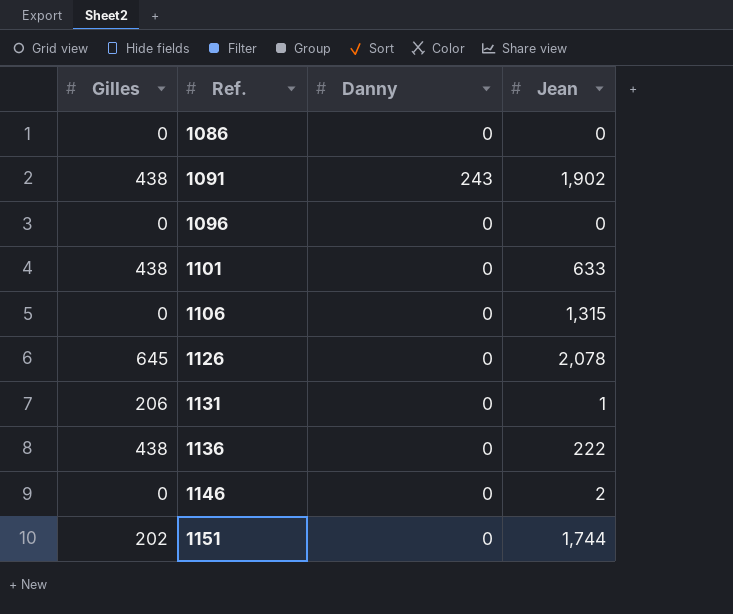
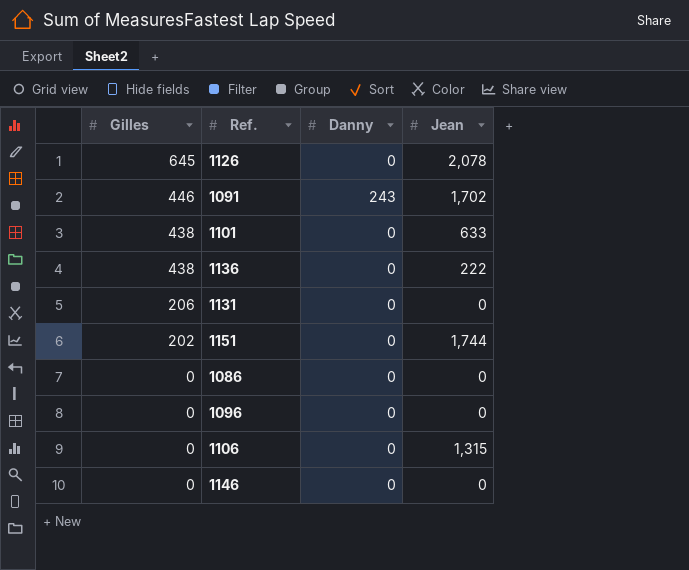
row order: Ref. ascending -> Gilles descending
1091 | Gilles: 438 -> 446
1091 | Jean: 1,902 -> 1,702
1131 | Jean: 1 -> 0
1146 | Jean: 2 -> 0

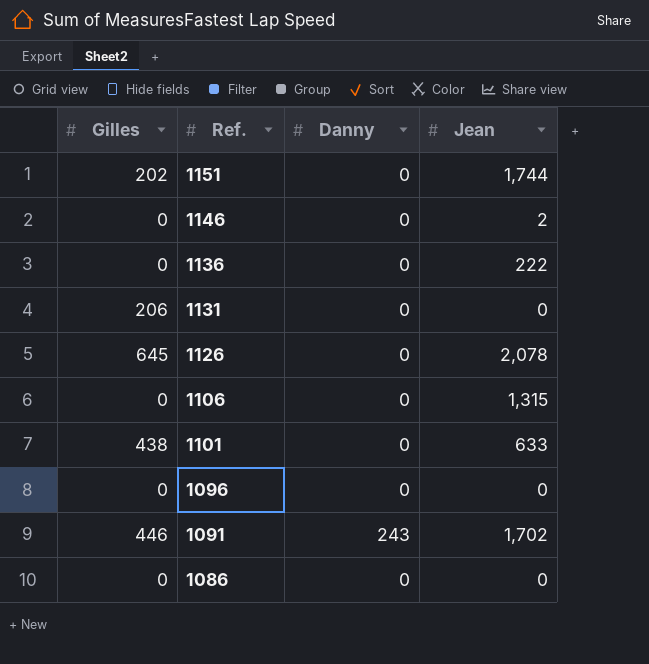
row order: Gilles descending -> Ref. descending
1146 | Jean: 0 -> 2
1136 | Gilles: 438 -> 0

